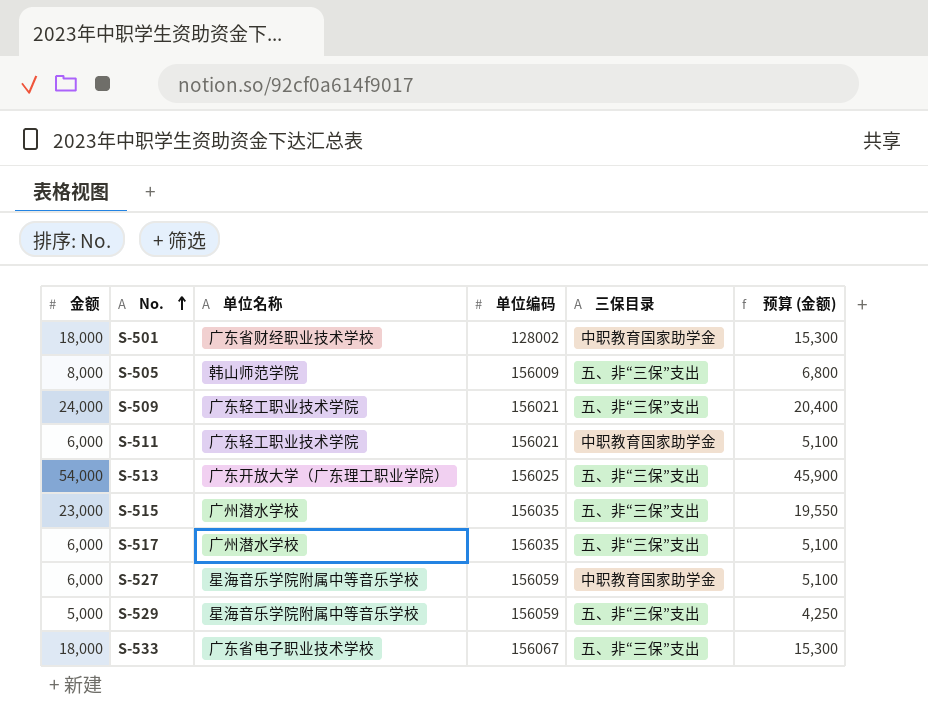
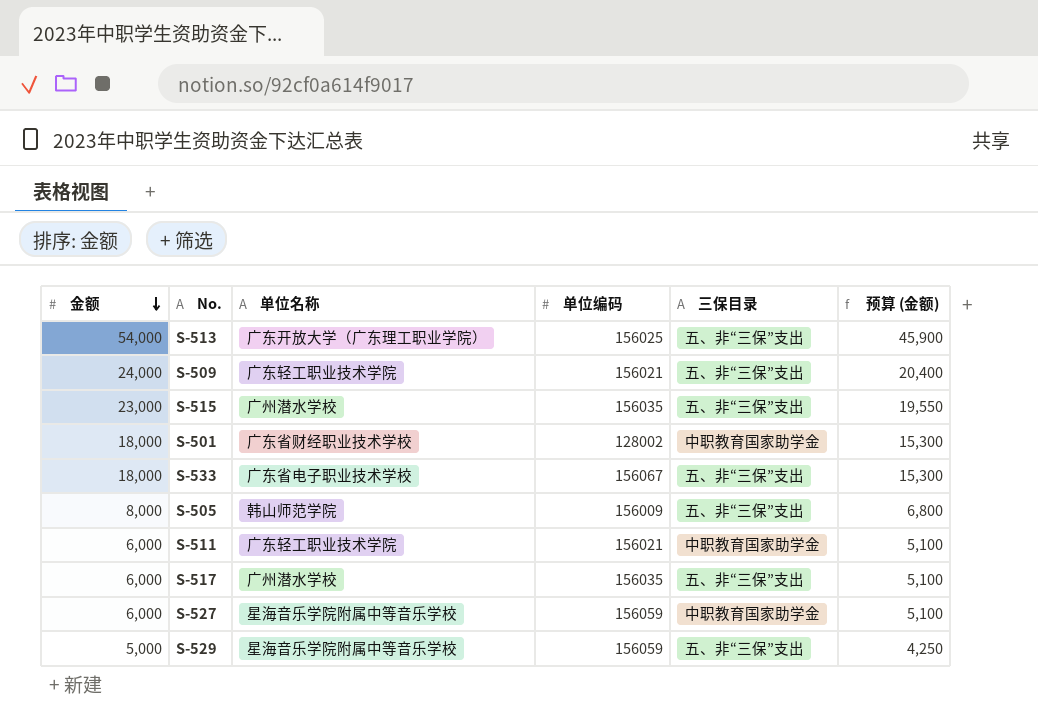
row order: No. ascending -> 金额 descending

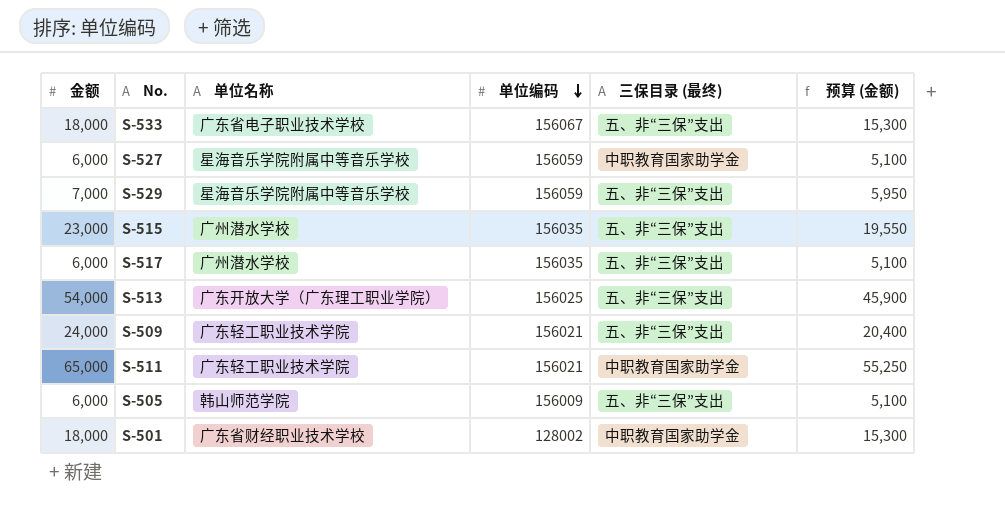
row order: 金额 descending -> 单位编码 descending
column name: 三保目录 -> 三保目录 (最终)
S-529 | 金额: 5,000 -> 7,000
S-529 | 预算 (金额): 4,250 -> 5,950
S-511 | 金额: 6,000 -> 65,000
S-511 | 预算 (金额): 5,100 -> 55,250
S-505 | 金额: 8,000 -> 6,000
S-505 | 预算 (金额): 6,800 -> 5,100

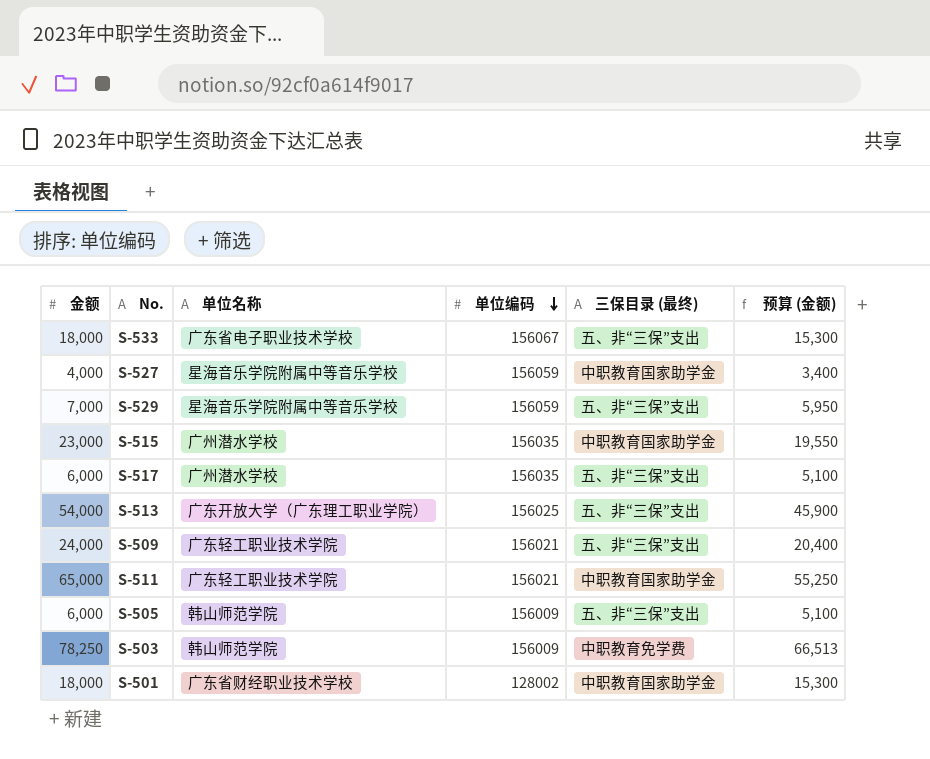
S-527 | 金额: 6,000 -> 4,000
S-527 | 预算 (金额): 5,100 -> 3,400
S-515 | 三保目录 (最终): 五、非“三保”支出 -> 中职教育国家助学金
row S-503: none -> 78,250 | 韩山师范学院 | 156009 | 中职教育免学费 | 66,513

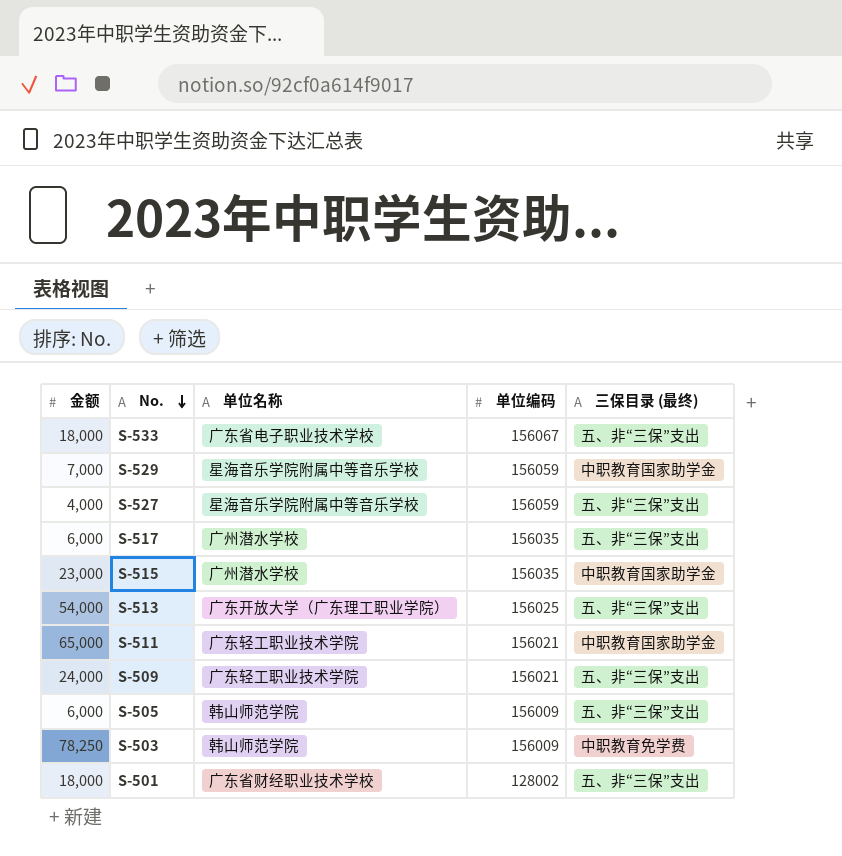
row order: 单位编码 descending -> No. descending
column 预算 (金额) | formula: [金额] * 0.85 -> none
S-529 | 三保目录 (最终): 五、非“三保”支出 -> 中职教育国家助学金
S-527 | 三保目录 (最终): 中职教育国家助学金 -> 五、非“三保”支出
S-501 | 三保目录 (最终): 中职教育国家助学金 -> 五、非“三保”支出

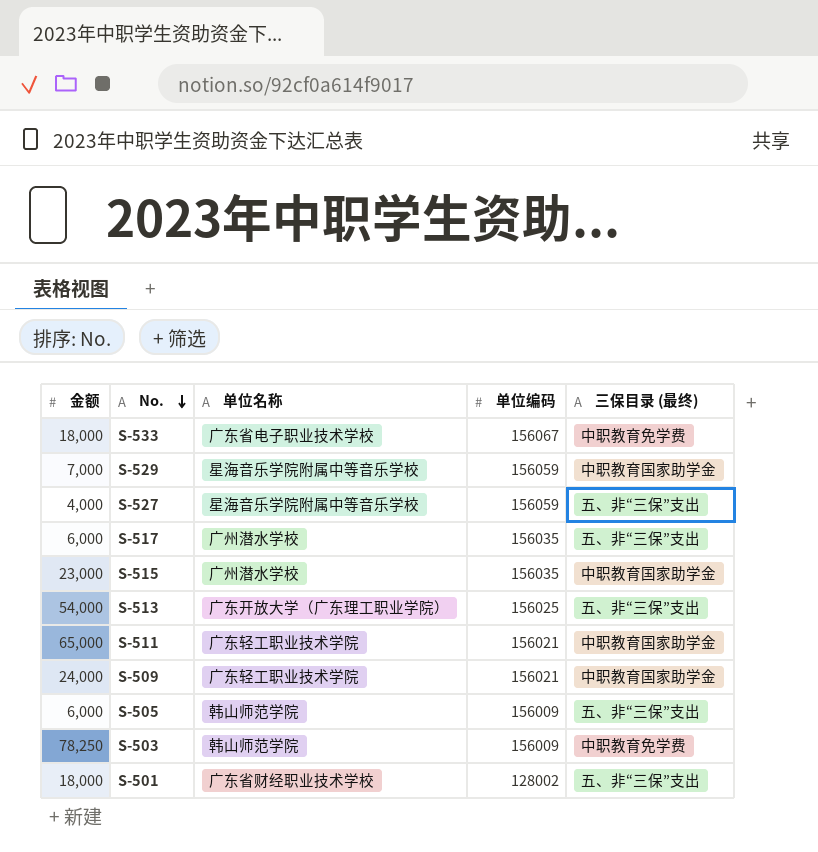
S-533 | 三保目录 (最终): 五、非“三保”支出 -> 中职教育免学费
S-509 | 三保目录 (最终): 五、非“三保”支出 -> 中职教育国家助学金

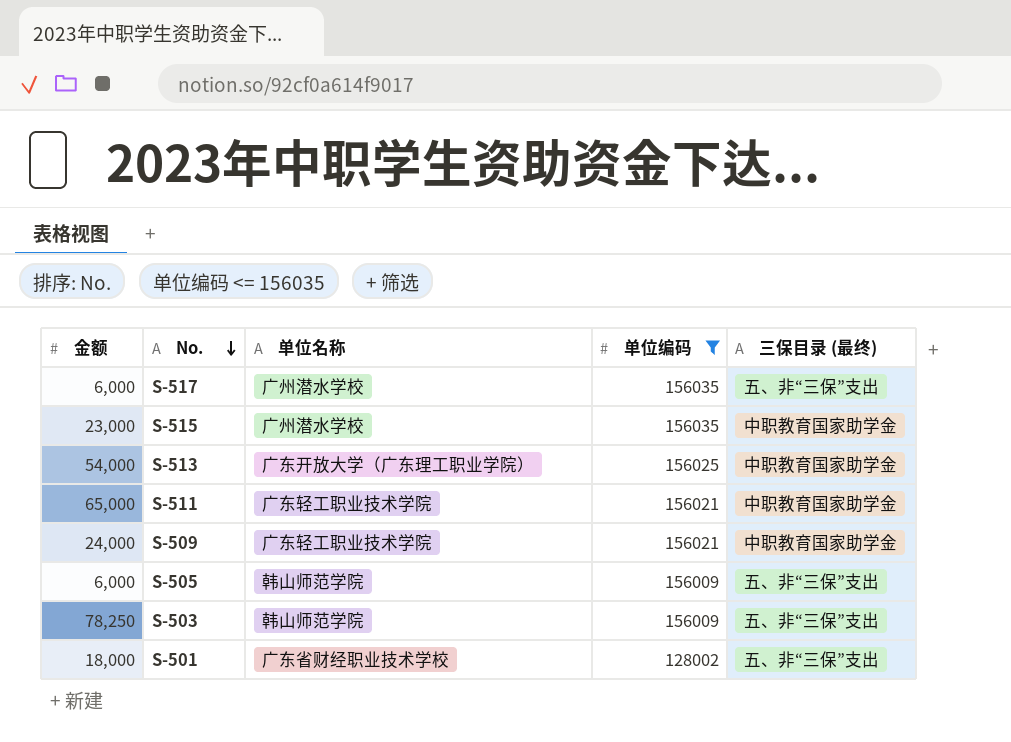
filter: none -> 单位编码 <= 156035
S-513 | 三保目录 (最终): 五、非“三保”支出 -> 中职教育国家助学金
S-503 | 三保目录 (最终): 中职教育免学费 -> 五、非“三保”支出

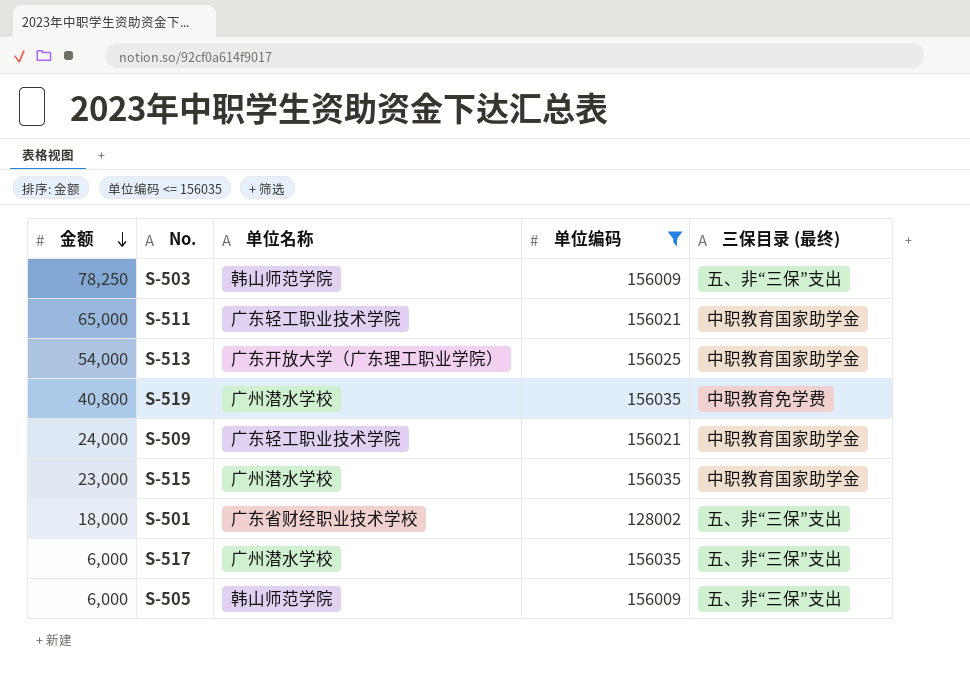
row order: No. descending -> 金额 descending
row S-519: none -> 40,800 | 广州潜水学校 | 156035 | 中职教育免学费

